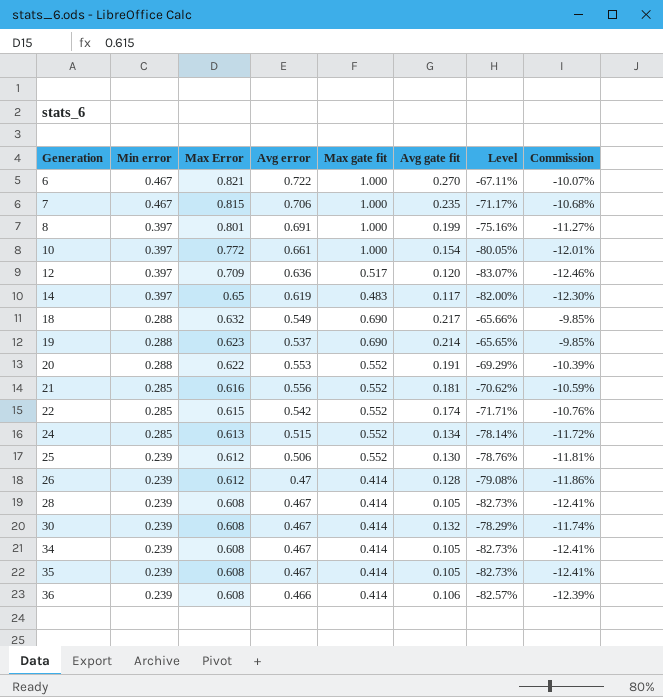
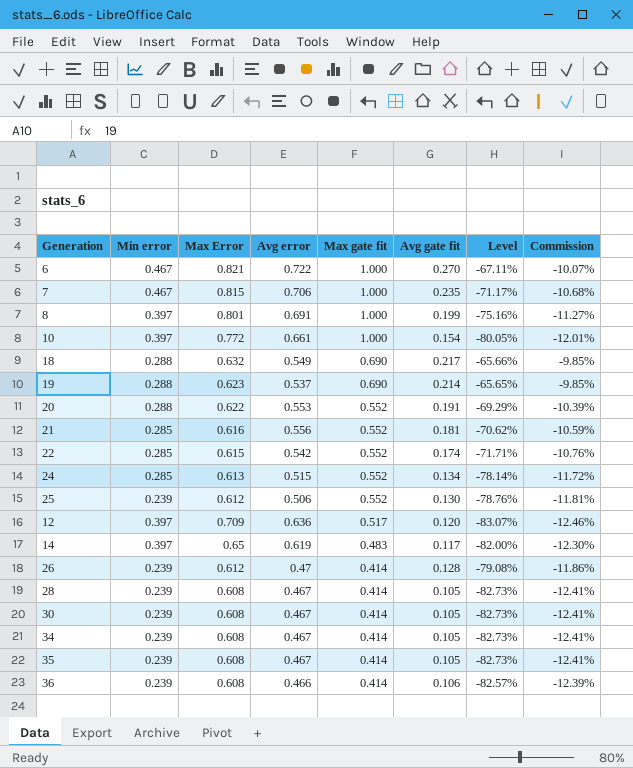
row order: Generation ascending -> Max gate fit descending
30 | Avg gate fit: 0.132 -> 0.105
30 | Level: -78.29% -> -82.73%
30 | Commission: -11.74% -> -12.41%

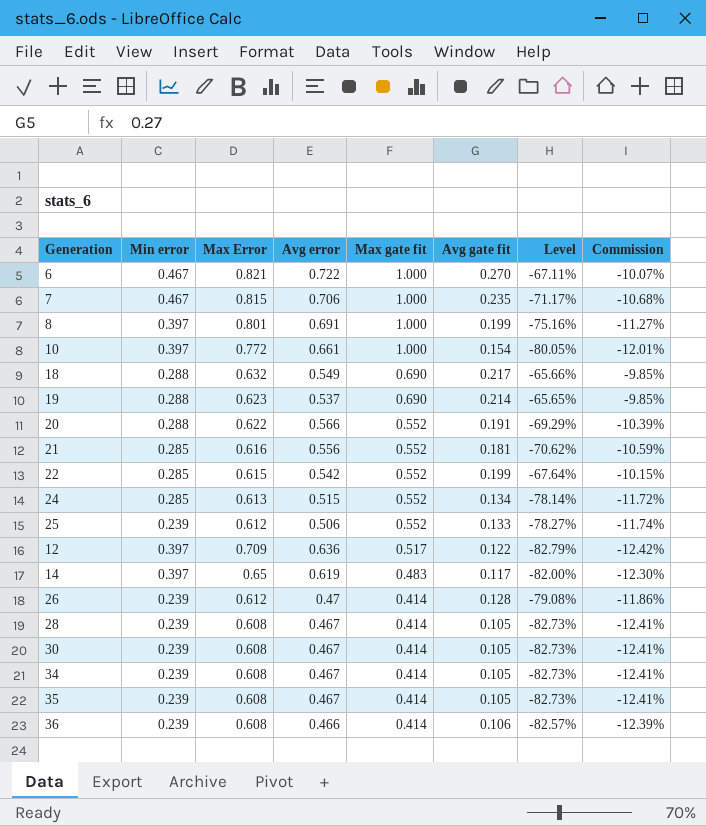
20 | Avg error: 0.553 -> 0.566
22 | Avg gate fit: 0.174 -> 0.199
22 | Level: -71.71% -> -67.64%
22 | Commission: -10.76% -> -10.15%
25 | Avg gate fit: 0.130 -> 0.133
25 | Level: -78.76% -> -78.27%
25 | Commission: -11.81% -> -11.74%
12 | Avg gate fit: 0.120 -> 0.122
12 | Level: -83.07% -> -82.79%
12 | Commission: -12.46% -> -12.42%

